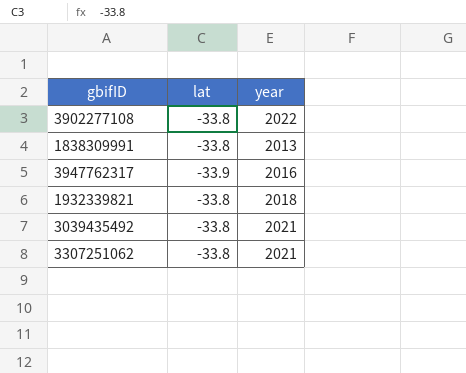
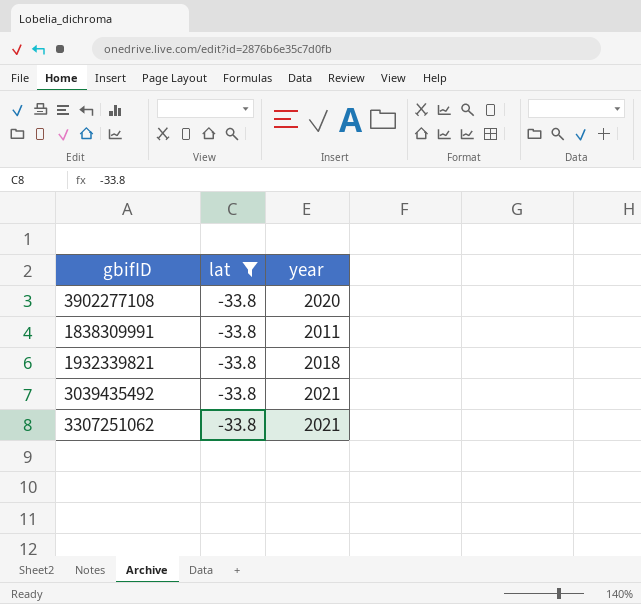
filter: none -> lat = -33.8
3902277108 | year: 2022 -> 2020
1838309991 | year: 2013 -> 2011

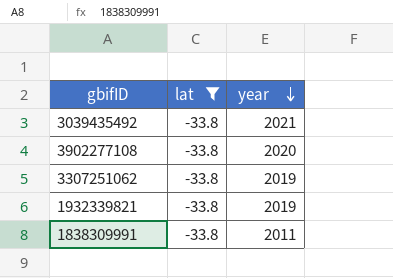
row order: none -> year descending
3307251062 | year: 2021 -> 2019
1932339821 | year: 2018 -> 2019

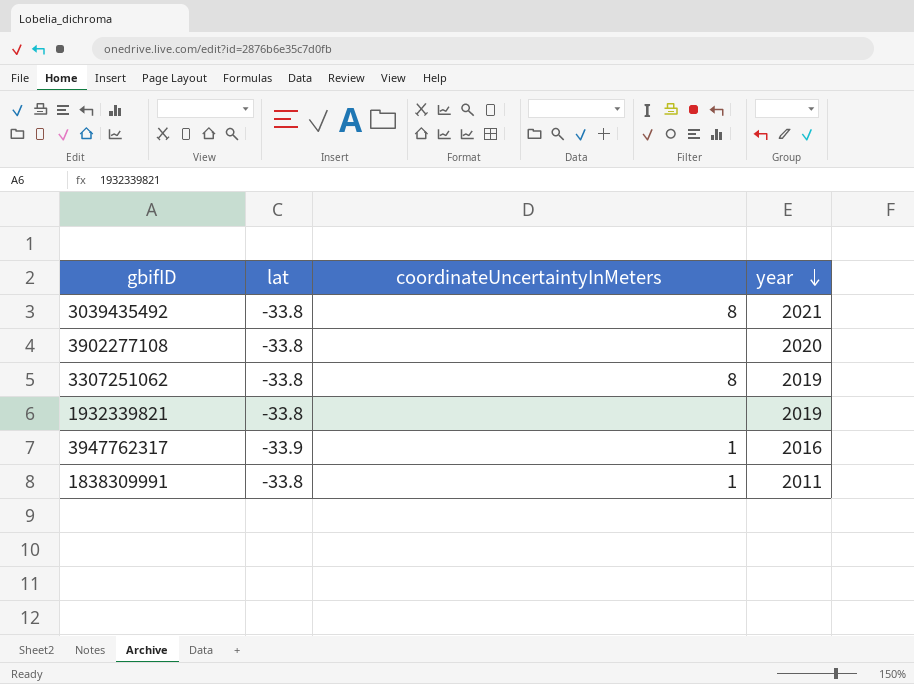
filter: lat = -33.8 -> none
column coordinateUncertaintyInMeters | position: none -> 3

